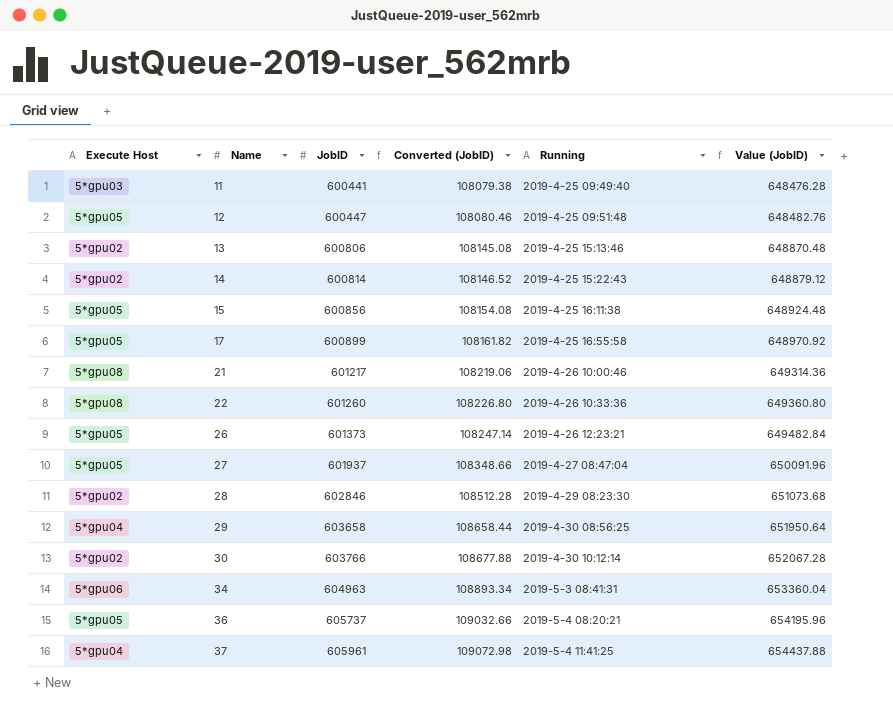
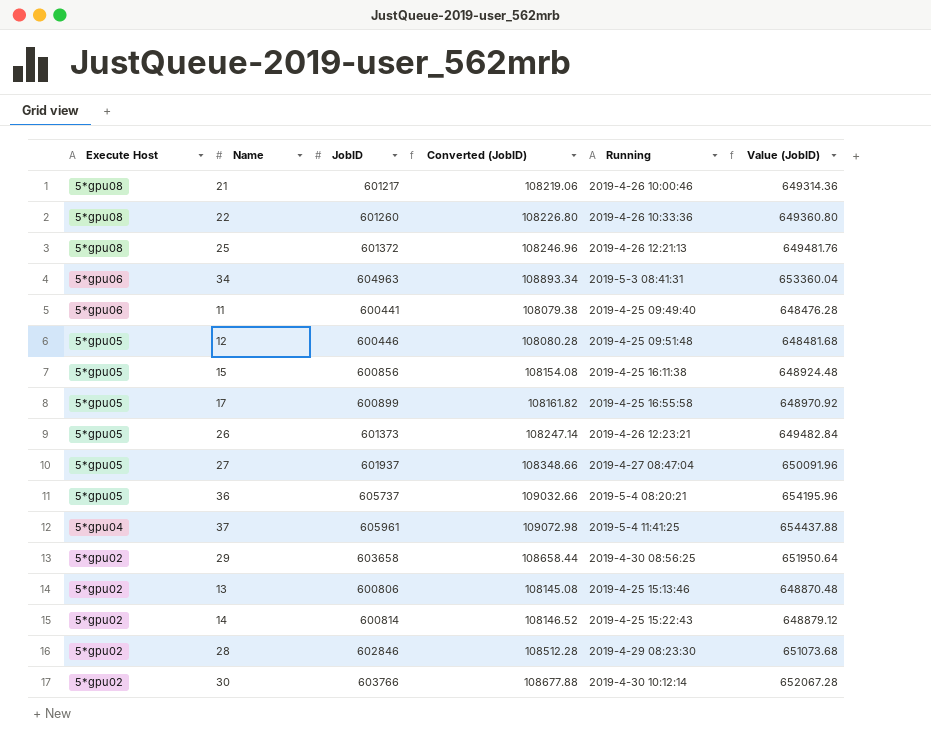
row order: Name ascending -> Execute Host descending
row 25: none -> 5*gpu08 | 601372 | 108246.96 | 2019-4-26 12:21:13 | 649481.76
11 | Execute Host: 5*gpu03 -> 5*gpu06
12 | JobID: 600447 -> 600446
12 | Converted (JobID): 108080.46 -> 108080.28
12 | Value (JobID): 648482.76 -> 648481.68
29 | Execute Host: 5*gpu04 -> 5*gpu02

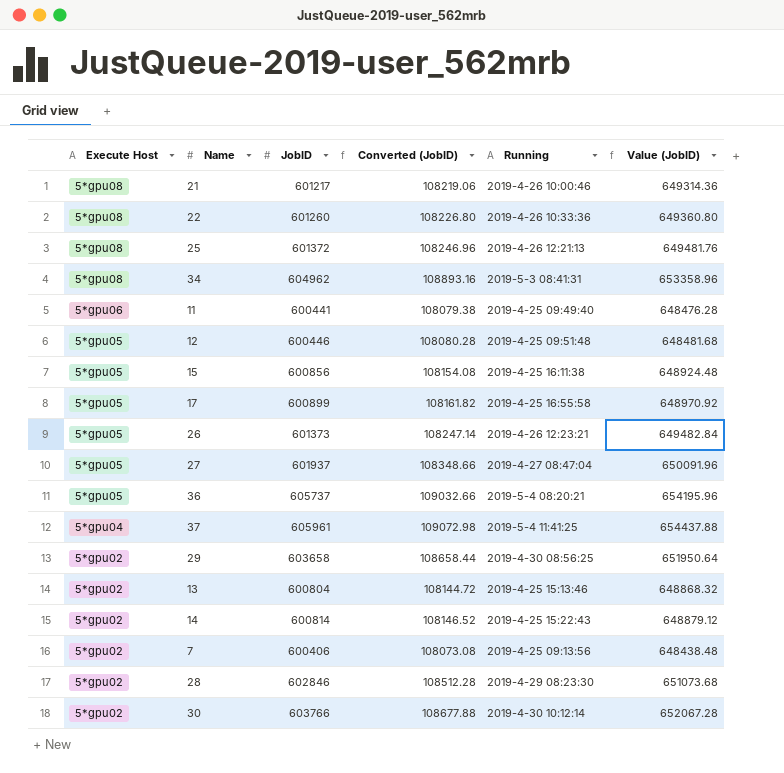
34 | Execute Host: 5*gpu06 -> 5*gpu08
34 | JobID: 604963 -> 604962
34 | Converted (JobID): 108893.34 -> 108893.16
34 | Value (JobID): 653360.04 -> 653358.96
13 | JobID: 600806 -> 600804
13 | Converted (JobID): 108145.08 -> 108144.72
13 | Value (JobID): 648870.48 -> 648868.32
row 7: none -> 5*gpu02 | 600406 | 108073.08 | 2019-4-25 09:13:56 | 648438.48

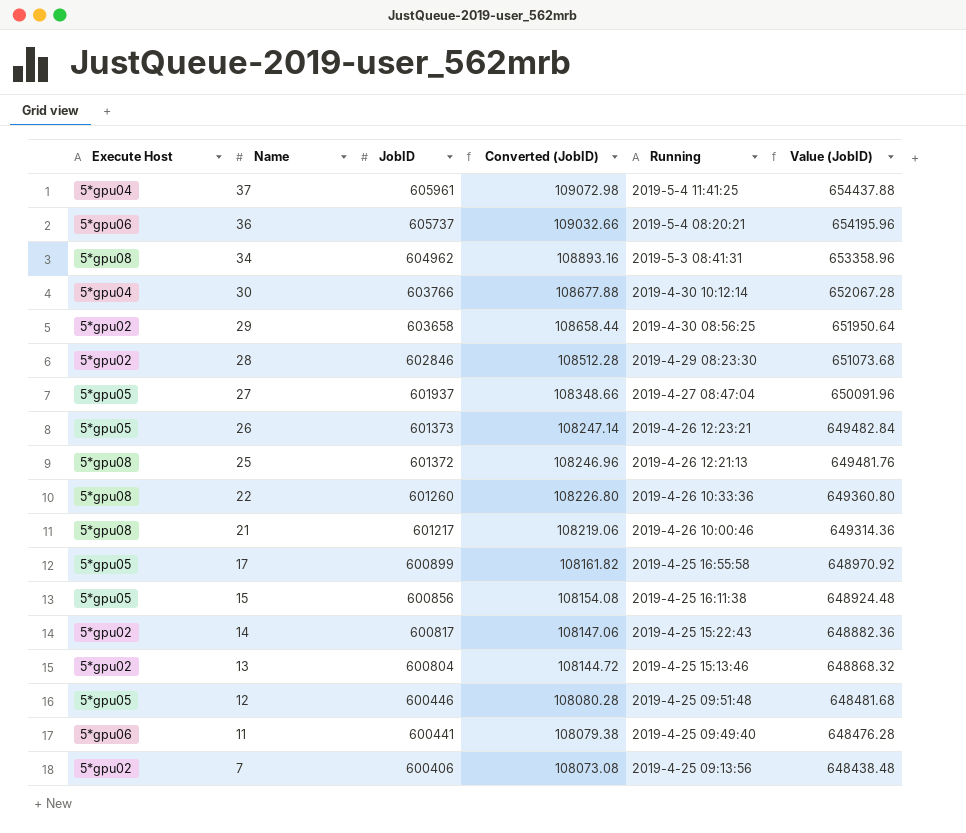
row order: Execute Host descending -> Name descending
36 | Execute Host: 5*gpu05 -> 5*gpu06
30 | Execute Host: 5*gpu02 -> 5*gpu04
14 | JobID: 600814 -> 600817
14 | Converted (JobID): 108146.52 -> 108147.06
14 | Value (JobID): 648879.12 -> 648882.36

